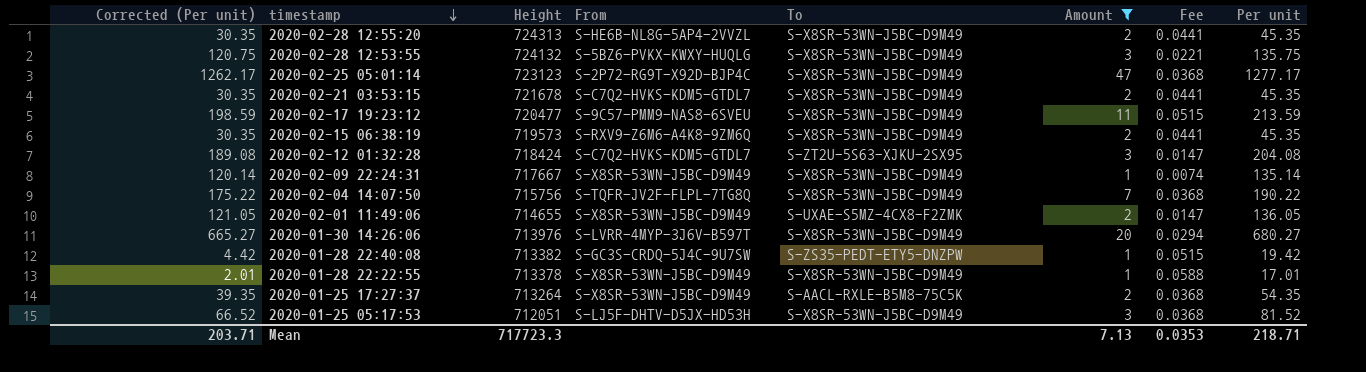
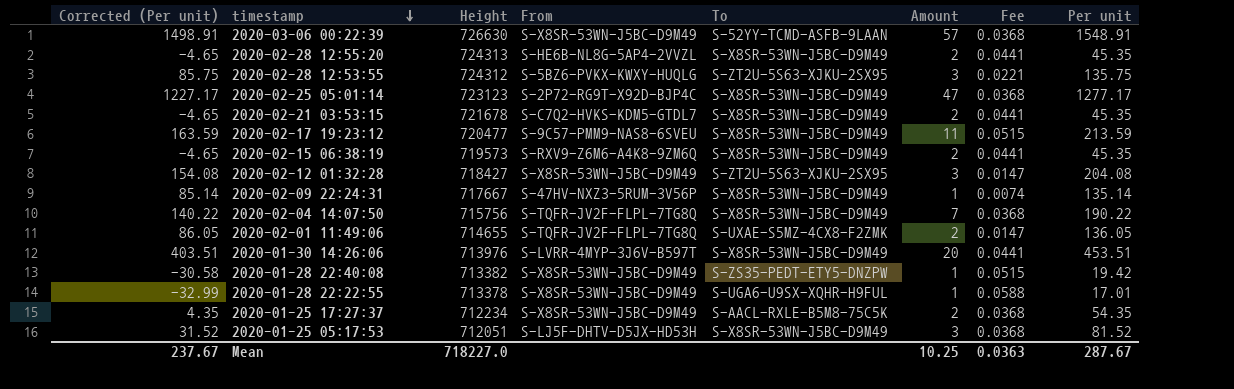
filter: Amount != 57 -> none
column Corrected (Per unit) | formula: [Per unit] - 15 -> [Per unit] - 50
2020-02-28 12:53:55 | Height: 724132 -> 724312
2020-02-28 12:53:55 | To: S-X8SR-53WN-J5BC-D9M49 -> S-ZT2U-5S63-XJKU-2SX95
2020-02-12 01:32:28 | Height: 718424 -> 718427
2020-02-12 01:32:28 | From: S-C7Q2-HVKS-KDM5-GTDL7 -> S-X8SR-53WN-J5BC-D9M49
2020-02-09 22:24:31 | From: S-X8SR-53WN-J5BC-D9M49 -> S-47HV-NXZ3-5RUM-3V56P
2020-02-01 11:49:06 | From: S-X8SR-53WN-J5BC-D9M49 -> S-TQFR-JV2F-FLPL-7TG8Q
2020-01-30 14:26:06 | Fee: 0.0294 -> 0.0441
2020-01-30 14:26:06 | Per unit: 680.27 -> 453.51
2020-01-28 22:40:08 | From: S-GC3S-CRDQ-5J4C-9U7SW -> S-X8SR-53WN-J5BC-D9M49
2020-01-28 22:22:55 | To: S-X8SR-53WN-J5BC-D9M49 -> S-UGA6-U9SX-XQHR-H9FUL
2020-01-25 17:27:37 | Height: 713264 -> 712234
Mean | Corrected (Per unit): 203.71 -> 237.67
Mean | Height: 717723.3 -> 718227.0
Mean | Amount: 7.13 -> 10.25
Mean | Fee: 0.0353 -> 0.0363
Mean | Per unit: 218.71 -> 287.67

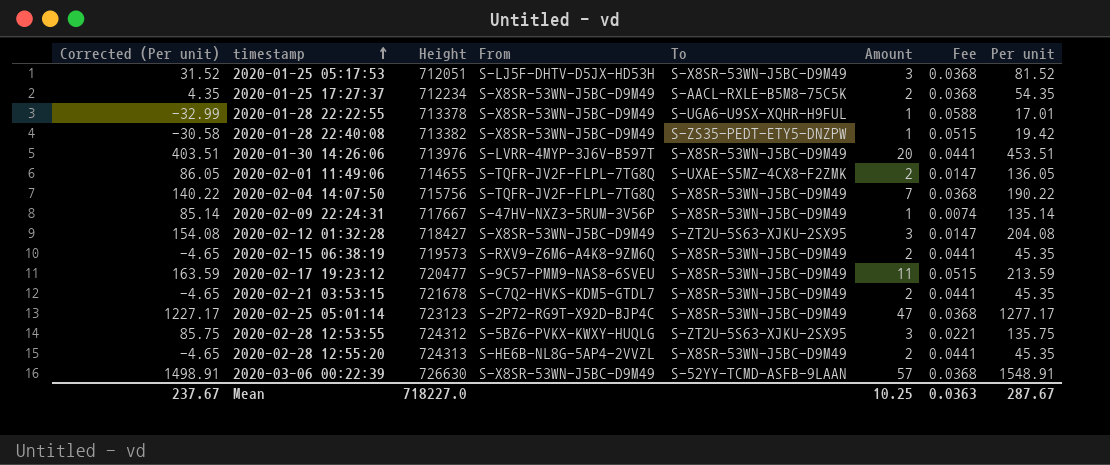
row order: timestamp descending -> timestamp ascending

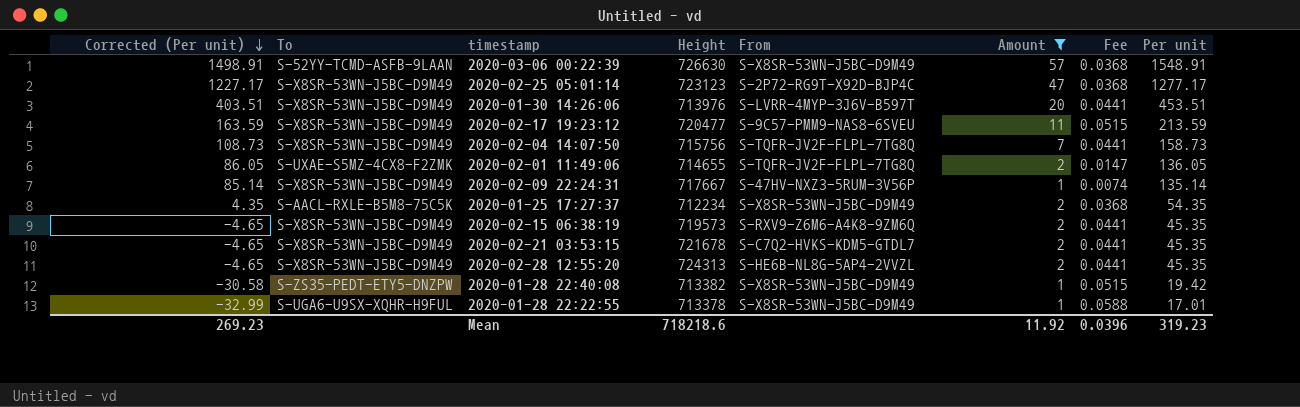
filter: none -> Amount != 3
row order: timestamp ascending -> Corrected (Per unit) descending
column To | position: 5 -> 2
2020-02-04 14:07:50 | Corrected (Per unit): 140.22 -> 108.73
2020-02-04 14:07:50 | Fee: 0.0368 -> 0.0441
2020-02-04 14:07:50 | Per unit: 190.22 -> 158.73
Mean | Corrected (Per unit): 237.67 -> 269.23
Mean | Height: 718227.0 -> 718218.6
Mean | Amount: 10.25 -> 11.92
Mean | Fee: 0.0363 -> 0.0396
Mean | Per unit: 287.67 -> 319.23

